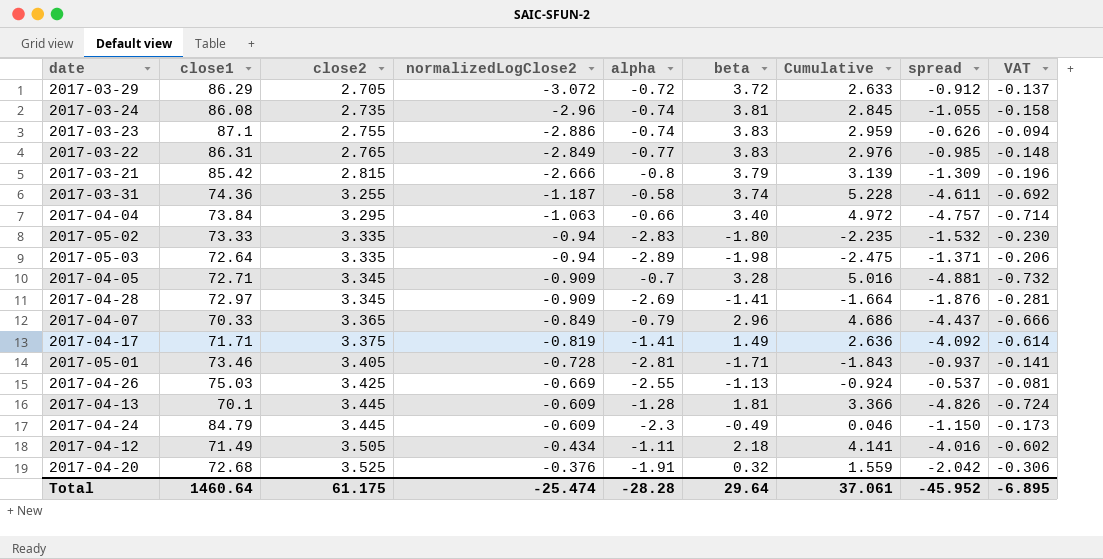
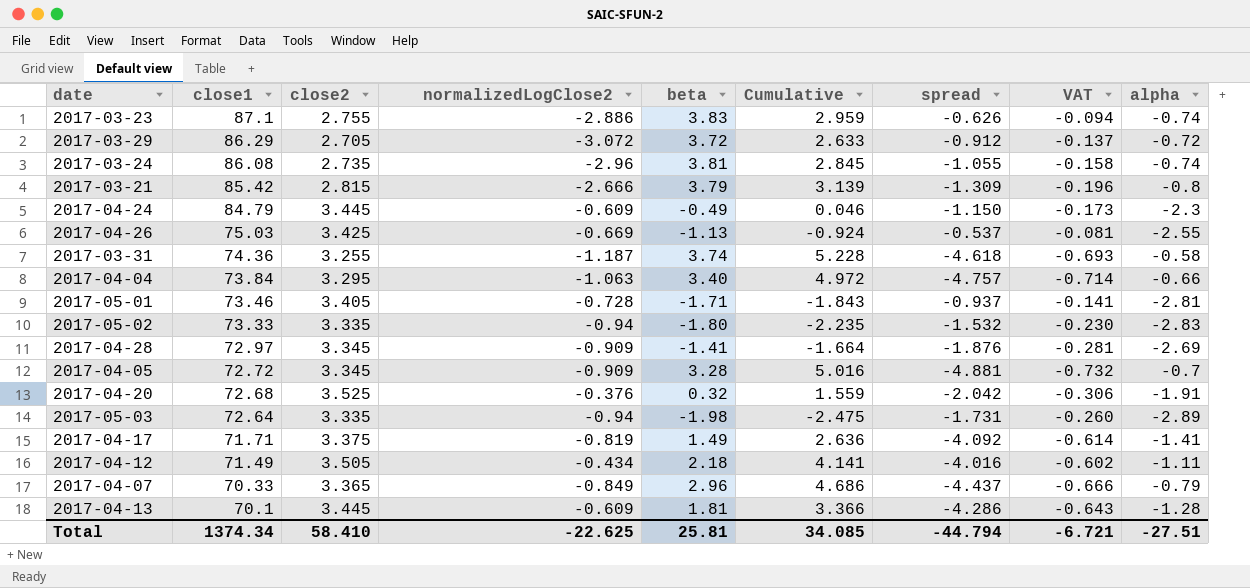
row order: close2 ascending -> close1 descending
column alpha | position: 5 -> 9
row 2017-03-22: 86.31 | 2.765 | -2.849 | -0.77 | 3.83 | 2.976 | -0.985 | -0.148 -> none
2017-03-31 | spread: -4.611 -> -4.618
2017-03-31 | VAT: -0.692 -> -0.693
2017-04-05 | close1: 72.71 -> 72.72
2017-05-03 | spread: -1.371 -> -1.731
2017-05-03 | VAT: -0.206 -> -0.260
2017-04-13 | spread: -4.826 -> -4.286
2017-04-13 | VAT: -0.724 -> -0.643
Total | close1: 1460.64 -> 1374.34
Total | close2: 61.175 -> 58.410
Total | normalizedLogClose2: -25.474 -> -22.625
Total | beta: 29.64 -> 25.81
Total | Cumulative: 37.061 -> 34.085
Total | spread: -45.952 -> -44.794
Total | VAT: -6.895 -> -6.721
Total | alpha: -28.28 -> -27.51

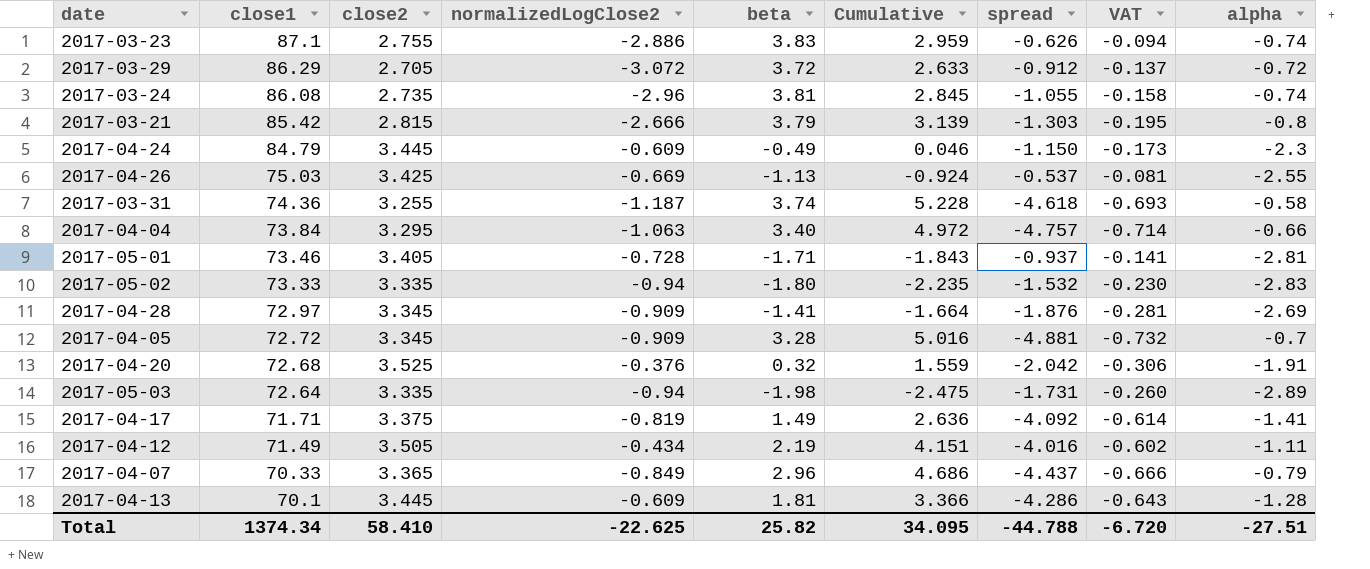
2017-03-21 | spread: -1.309 -> -1.303
2017-03-21 | VAT: -0.196 -> -0.195
2017-04-12 | beta: 2.18 -> 2.19
2017-04-12 | Cumulative: 4.141 -> 4.151
Total | beta: 25.81 -> 25.82
Total | Cumulative: 34.085 -> 34.095
Total | spread: -44.794 -> -44.788
Total | VAT: -6.721 -> -6.720

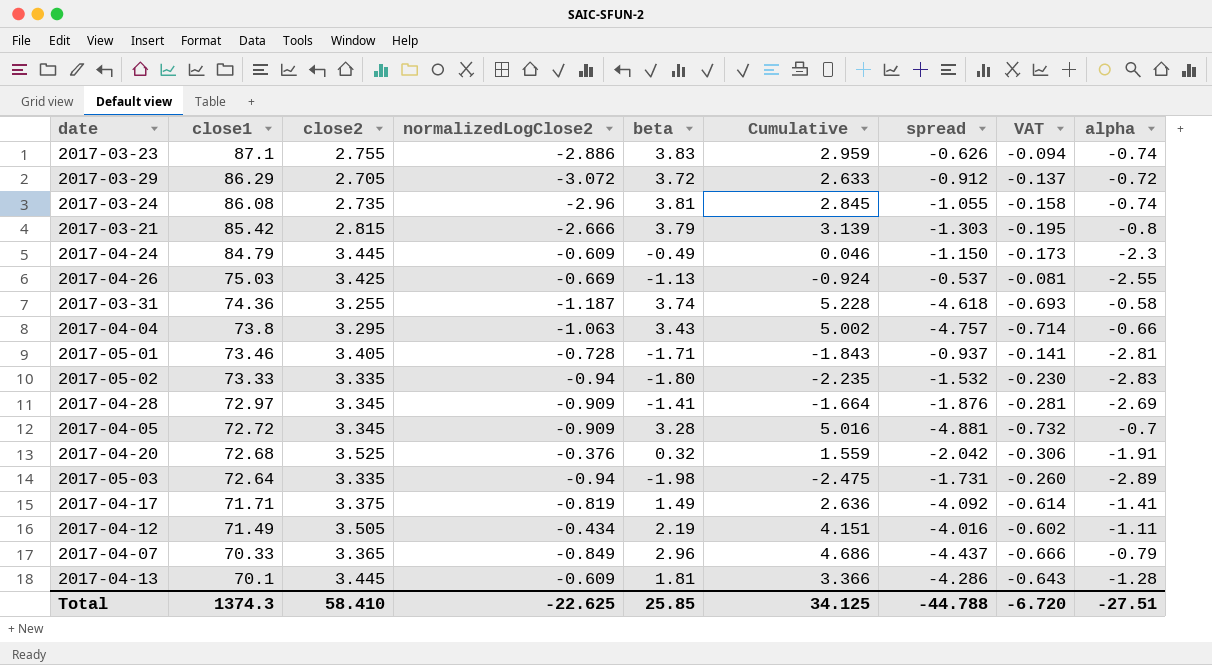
2017-04-04 | close1: 73.84 -> 73.8
2017-04-04 | beta: 3.40 -> 3.43
2017-04-04 | Cumulative: 4.972 -> 5.002
Total | close1: 1374.34 -> 1374.3
Total | beta: 25.82 -> 25.85
Total | Cumulative: 34.095 -> 34.125

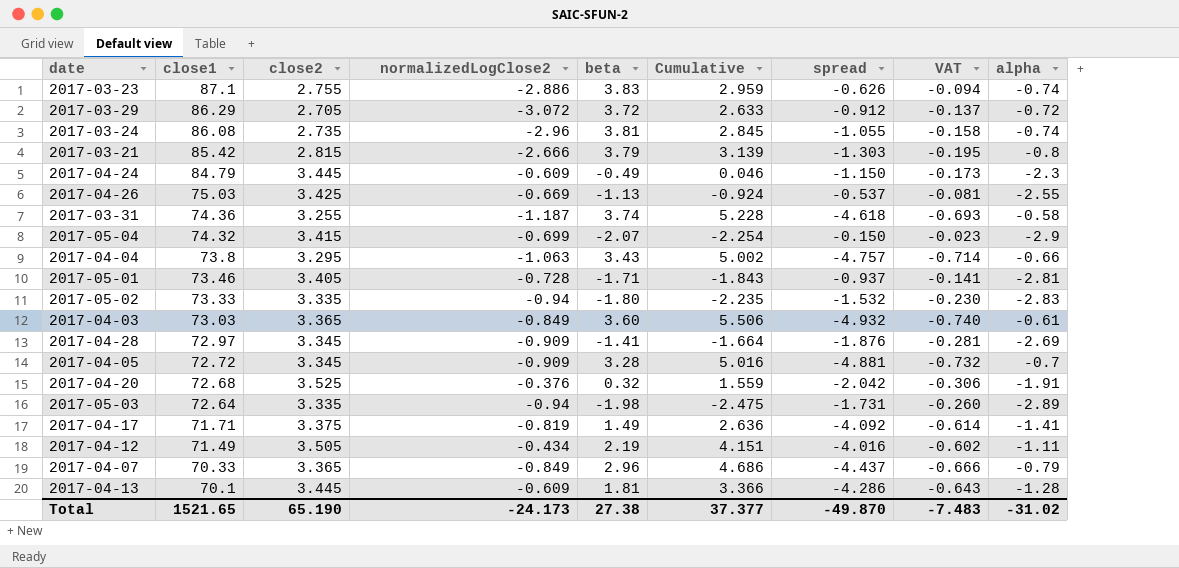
row 2017-05-04: none -> 74.32 | 3.415 | -0.699 | -2.07 | -2.254 | -0.150 | -0.023 | -2.9
row 2017-04-03: none -> 73.03 | 3.365 | -0.849 | 3.60 | 5.506 | -4.932 | -0.740 | -0.61
Total | close1: 1374.3 -> 1521.65
Total | close2: 58.410 -> 65.190
Total | normalizedLogClose2: -22.625 -> -24.173
Total | beta: 25.85 -> 27.38
Total | Cumulative: 34.125 -> 37.377
Total | spread: -44.788 -> -49.870
Total | VAT: -6.720 -> -7.483
Total | alpha: -27.51 -> -31.02

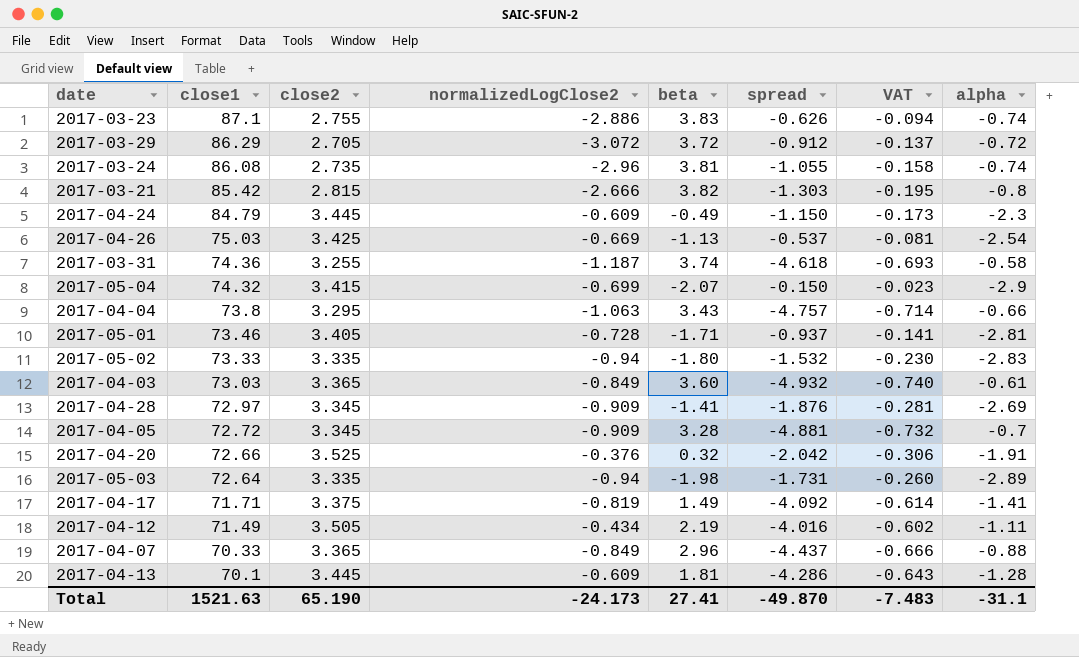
column Cumulative | formula: [close2] + [normalizedLogClose2] + [beta] + [alpha] -> none
2017-03-21 | beta: 3.79 -> 3.82
2017-04-26 | alpha: -2.55 -> -2.54
2017-04-20 | close1: 72.68 -> 72.66
2017-04-07 | alpha: -0.79 -> -0.88
Total | close1: 1521.65 -> 1521.63
Total | beta: 27.38 -> 27.41
Total | alpha: -31.02 -> -31.1

